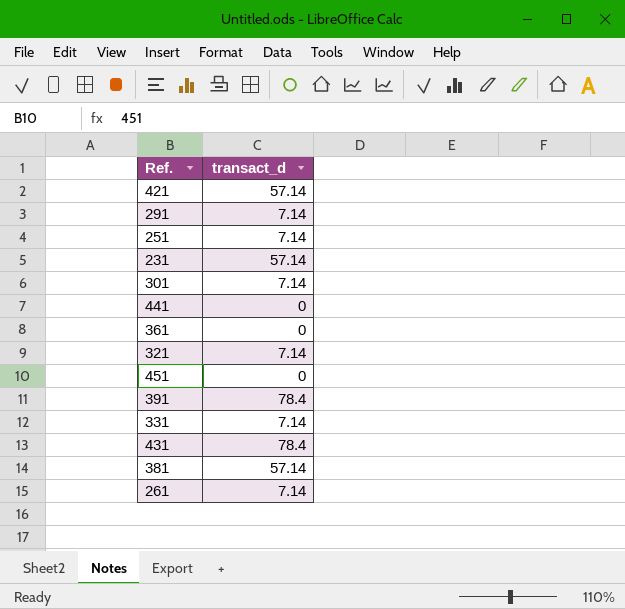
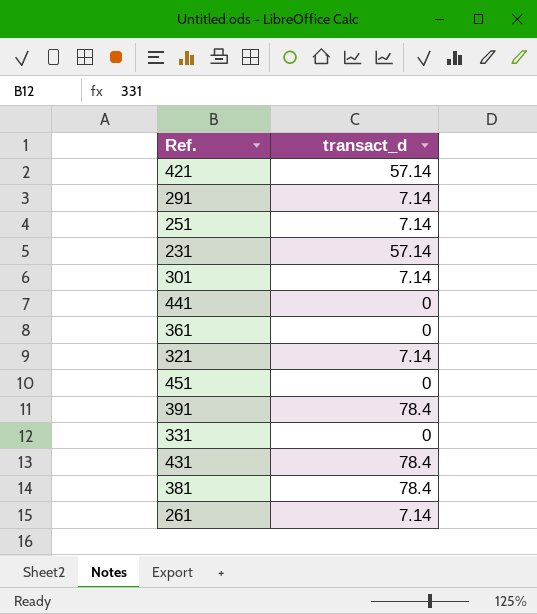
331 | transact_d: 7.14 -> 0
381 | transact_d: 57.14 -> 78.4

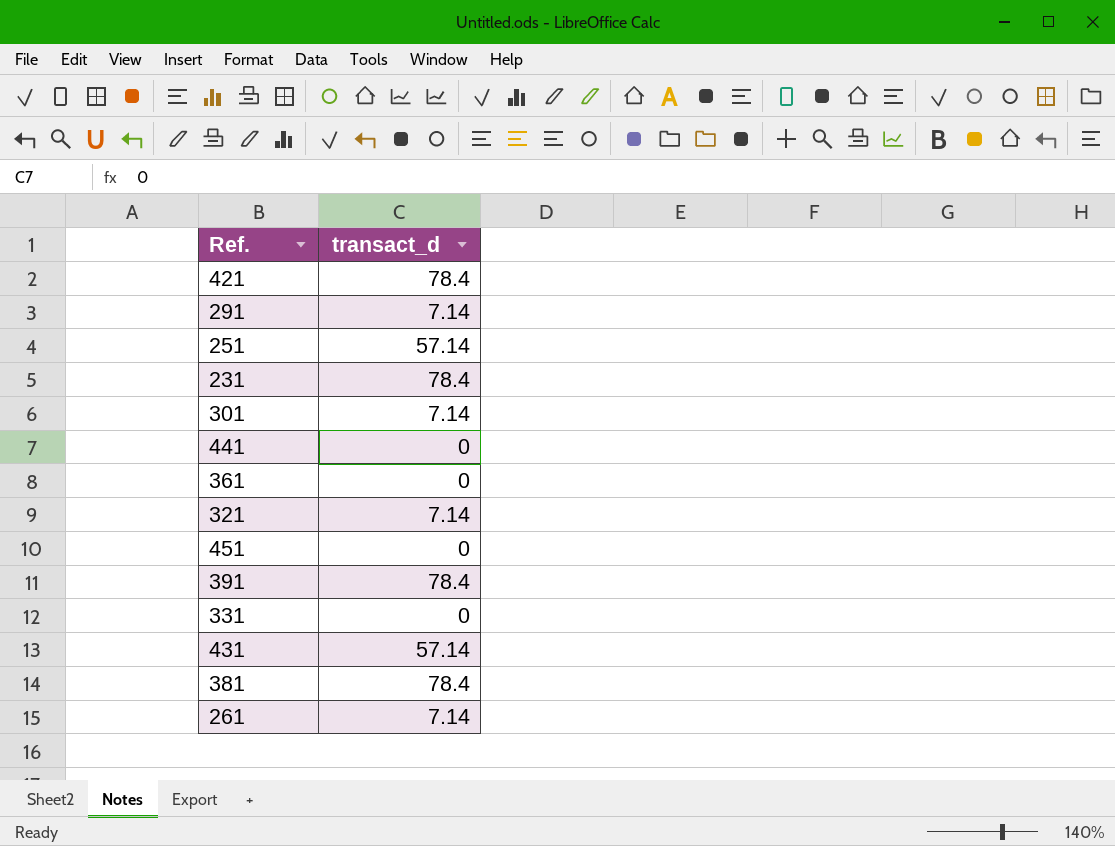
421 | transact_d: 57.14 -> 78.4
251 | transact_d: 7.14 -> 57.14
231 | transact_d: 57.14 -> 78.4
431 | transact_d: 78.4 -> 57.14

